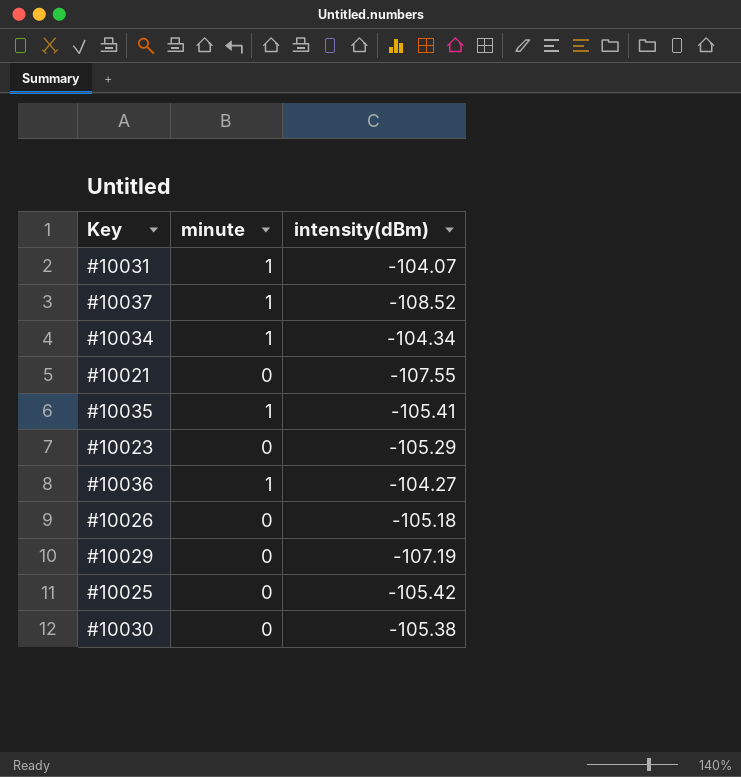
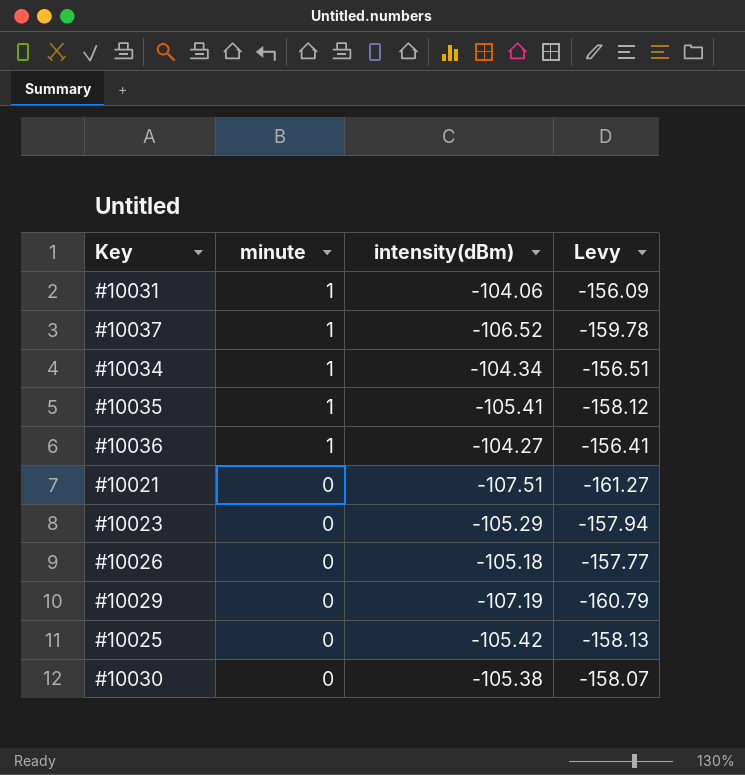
row order: none -> minute descending
column Levy | formula: none -> [intensity(dBm)] * 1.5
#10031 | intensity(dBm): -104.07 -> -104.06
#10037 | intensity(dBm): -108.52 -> -106.52
#10021 | intensity(dBm): -107.55 -> -107.51

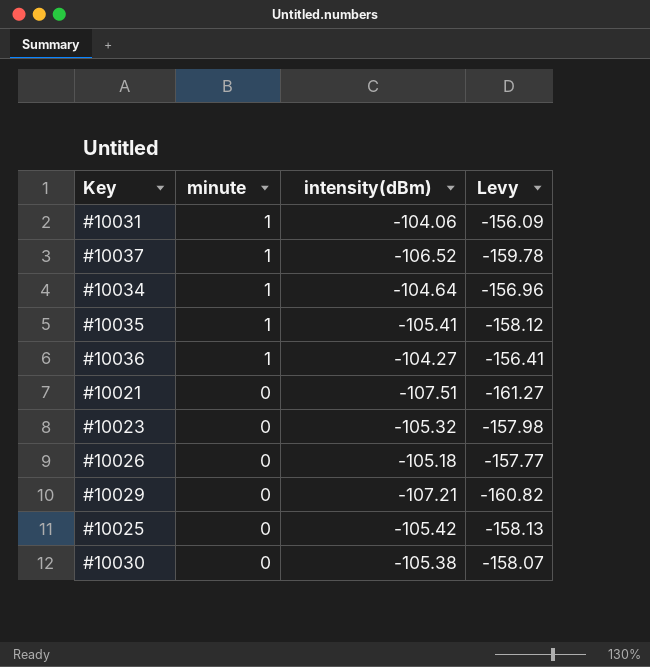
#10034 | intensity(dBm): -104.34 -> -104.64
#10034 | Levy: -156.51 -> -156.96
#10023 | intensity(dBm): -105.29 -> -105.32
#10023 | Levy: -157.94 -> -157.98
#10029 | intensity(dBm): -107.19 -> -107.21
#10029 | Levy: -160.79 -> -160.82

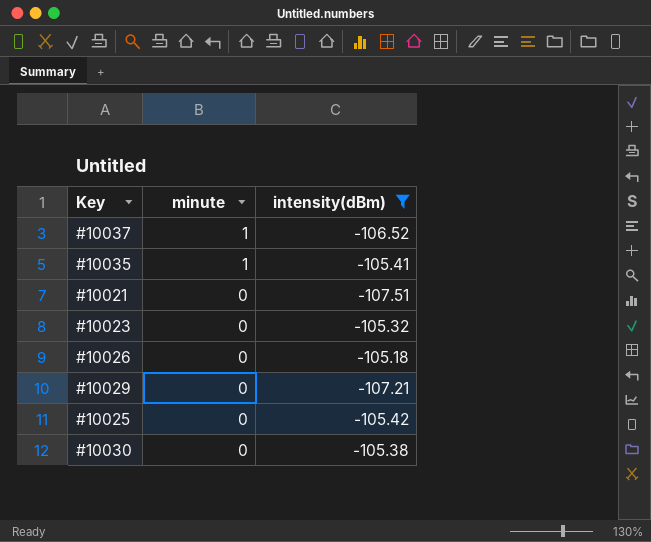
filter: none -> intensity(dBm) <= -105.18
column Levy | formula: [intensity(dBm)] * 1.5 -> none

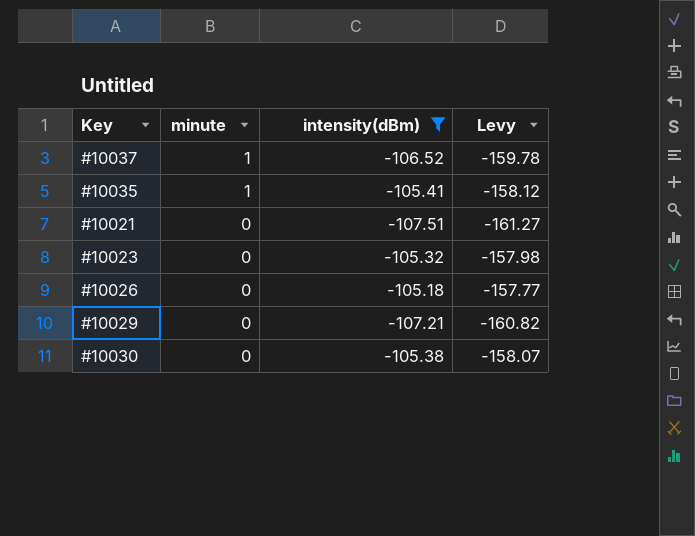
column Levy | formula: none -> [intensity(dBm)] * 1.5
row #10025: 0 | -105.42 -> none

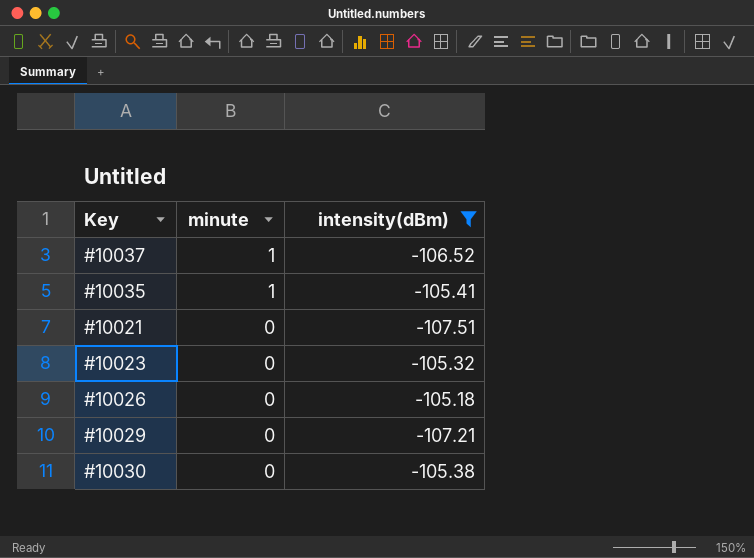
column Levy | formula: [intensity(dBm)] * 1.5 -> none

